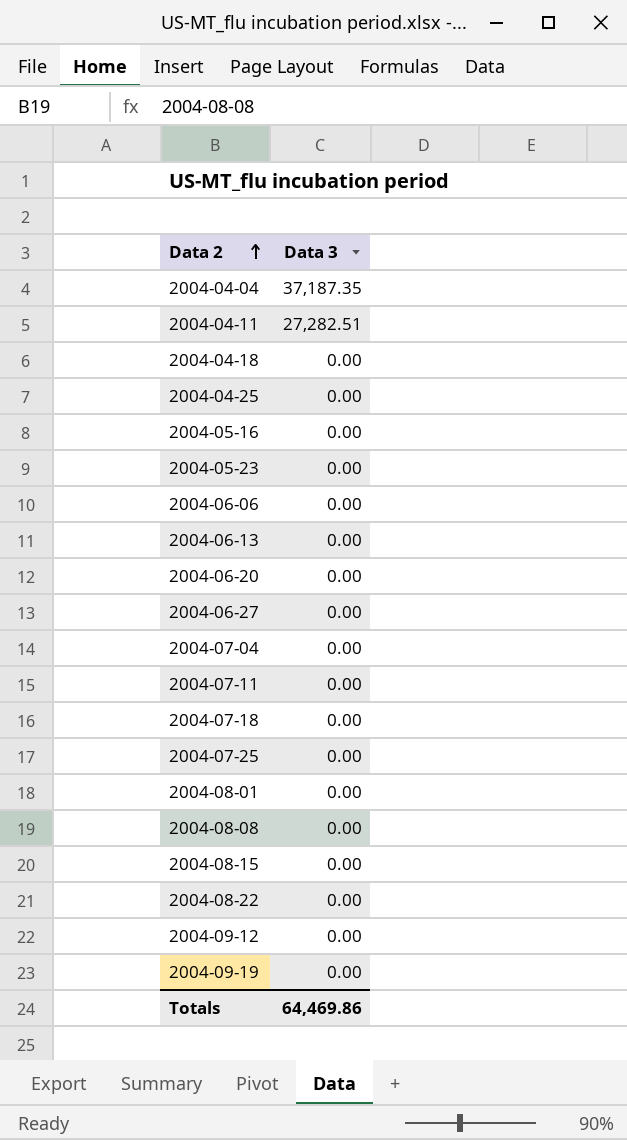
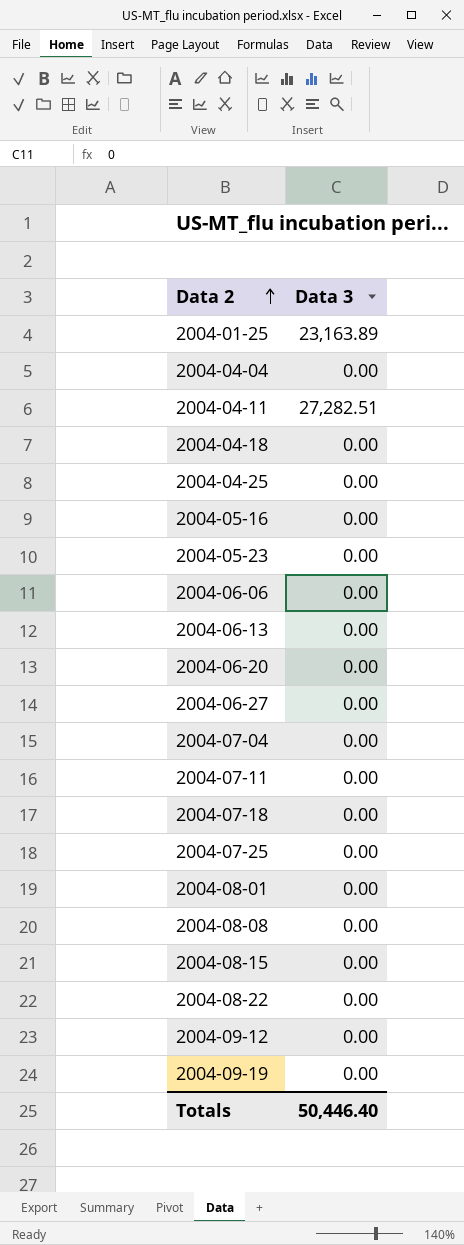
row 2004-01-25: none -> 23,163.89
2004-04-04 | Data 3: 37,187.35 -> 0.00
Totals | Data 3: 64,469.86 -> 50,446.40

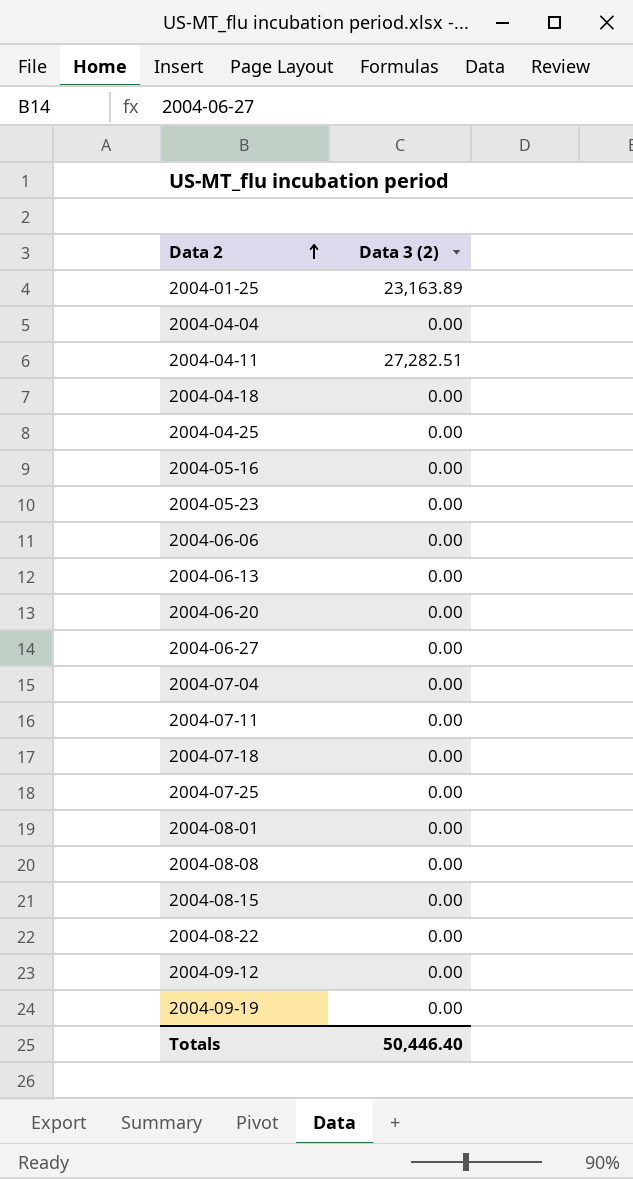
column name: Data 3 -> Data 3 (2)

